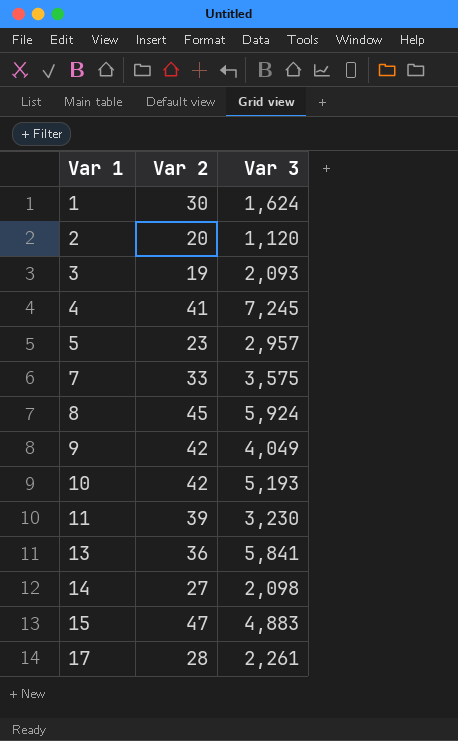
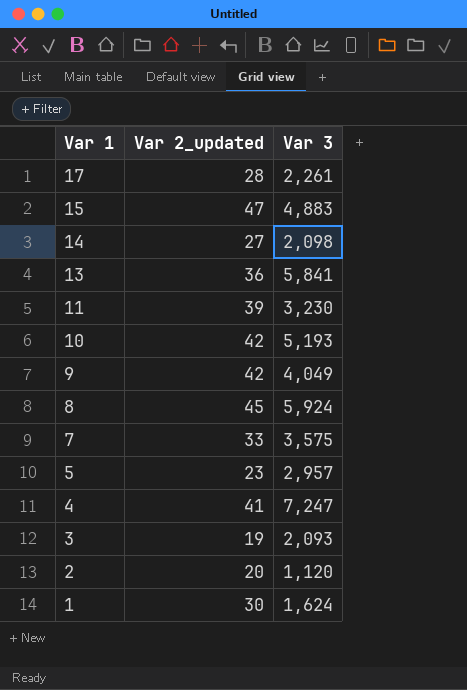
row order: Var 1 ascending -> Var 1 descending
column name: Var 2 -> Var 2_updated
4 | Var 3: 7,245 -> 7,247

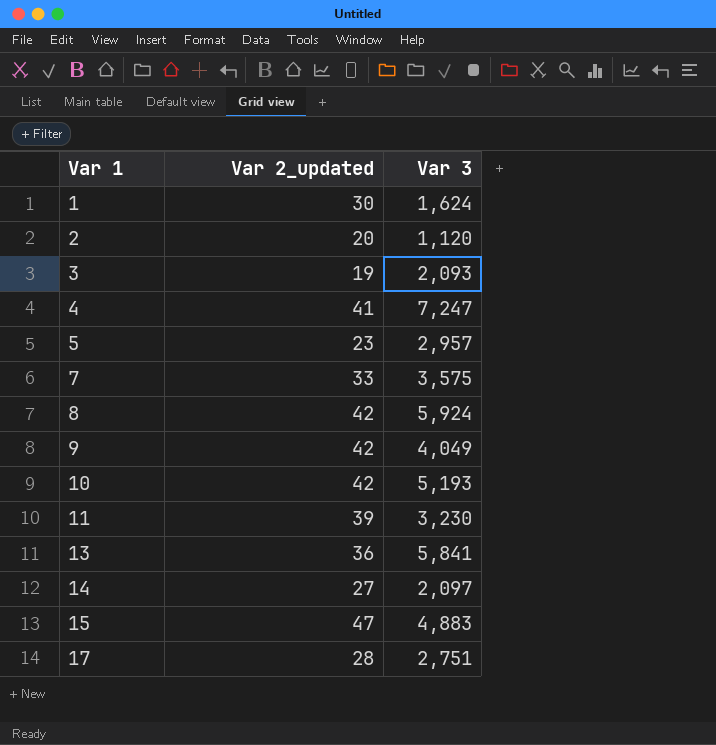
row order: Var 1 descending -> Var 1 ascending
8 | Var 2_updated: 45 -> 42
14 | Var 3: 2,098 -> 2,097
17 | Var 3: 2,261 -> 2,751

